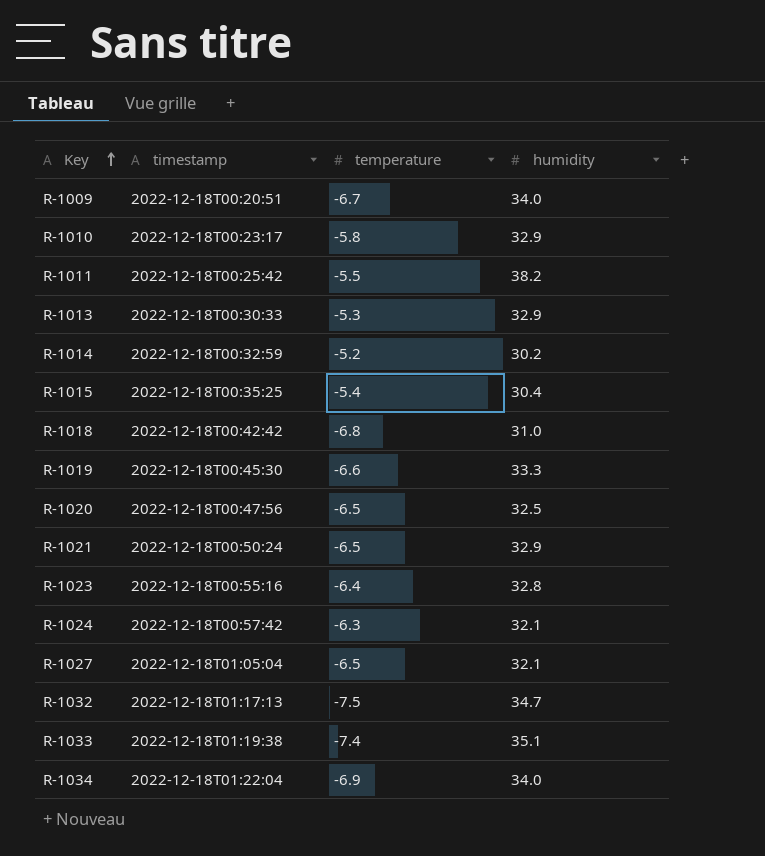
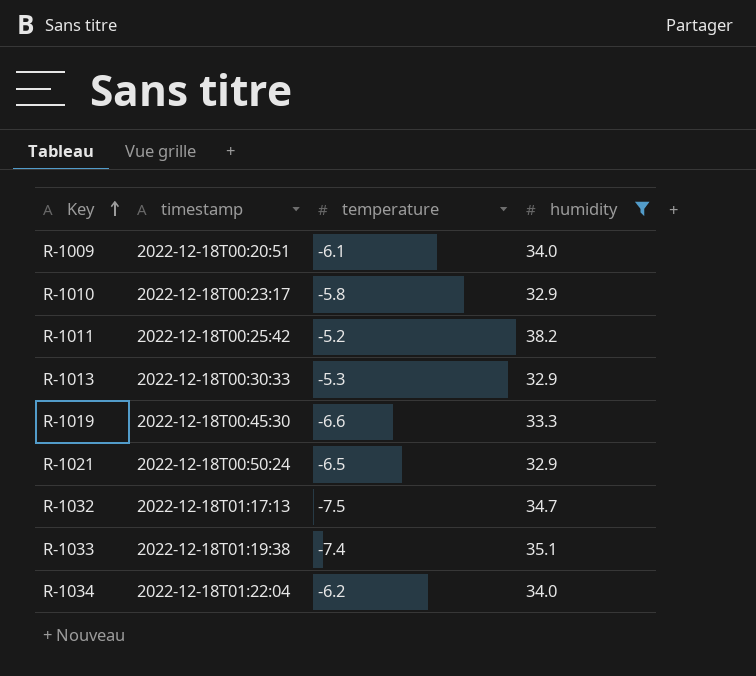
filter: none -> humidity >= 32.9
R-1009 | temperature: -6.7 -> -6.1
R-1011 | temperature: -5.5 -> -5.2
R-1034 | temperature: -6.9 -> -6.2

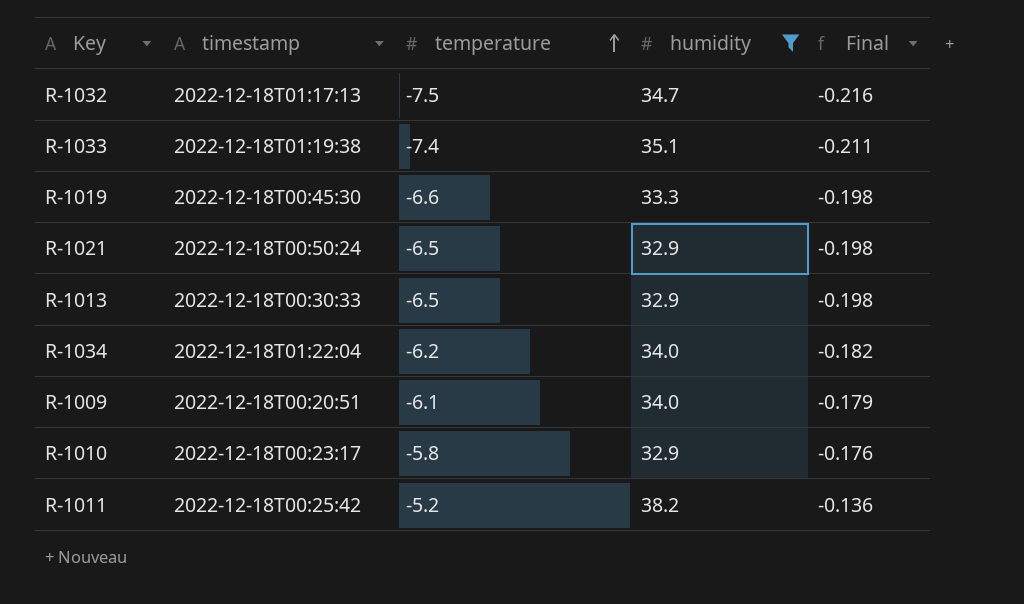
row order: Key ascending -> temperature ascending
column Final | formula: none -> [temperature] / [humidity]
R-1013 | temperature: -5.3 -> -6.5

